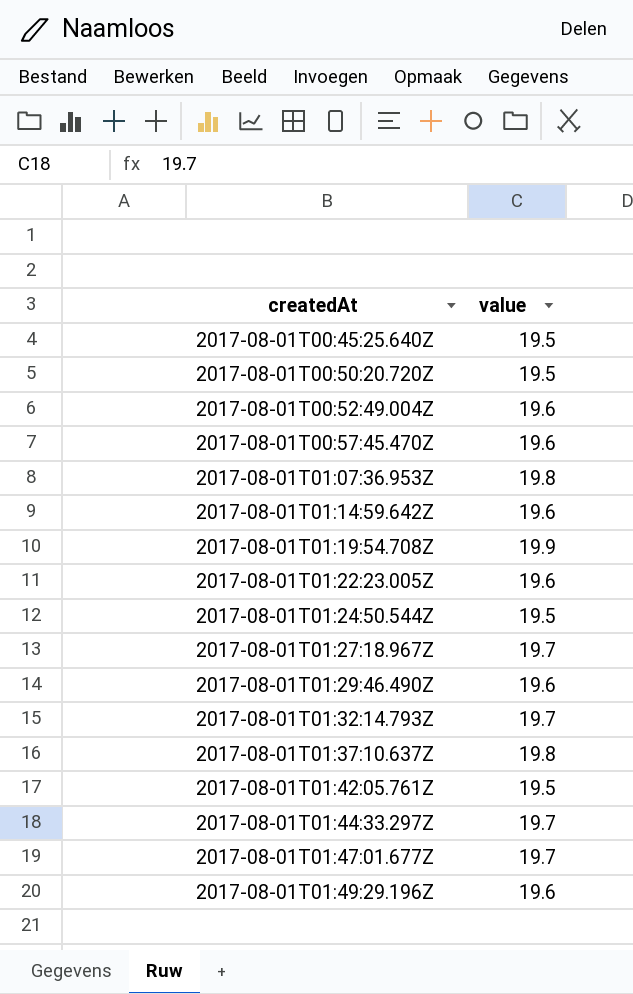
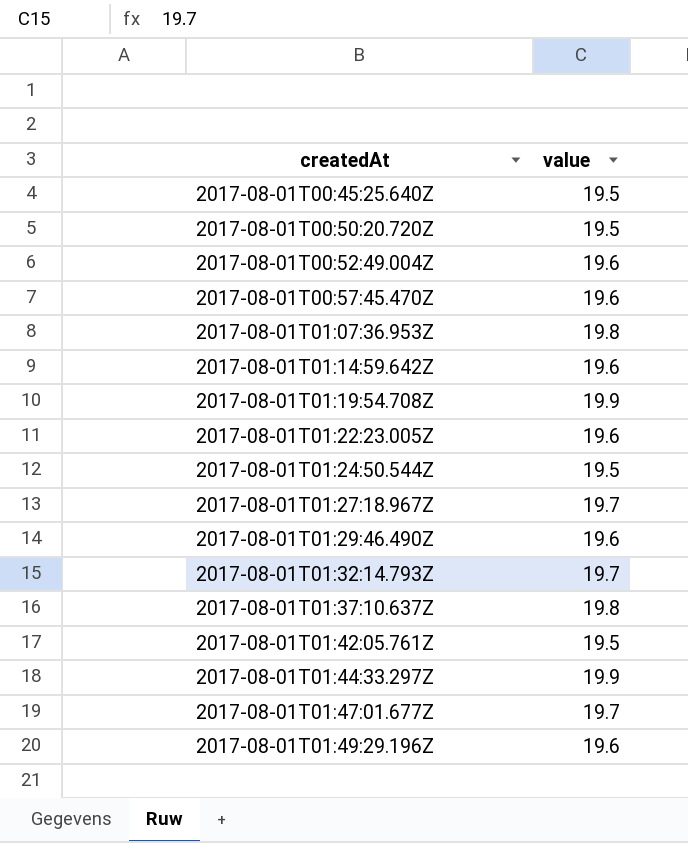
2017-08-01T01:44:33.297Z | value: 19.7 -> 19.9

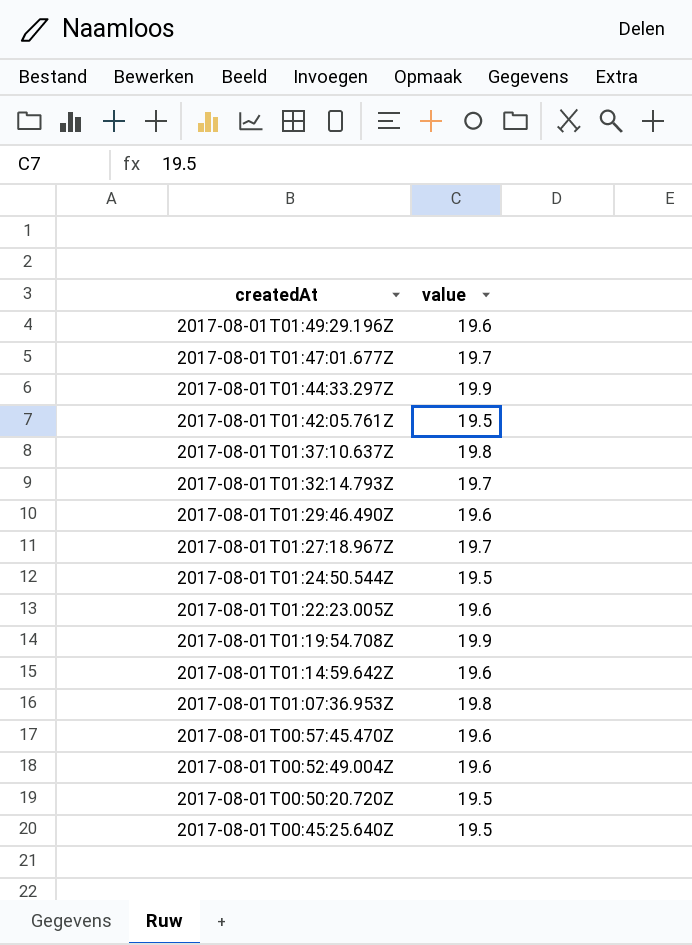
row order: createdAt ascending -> createdAt descending

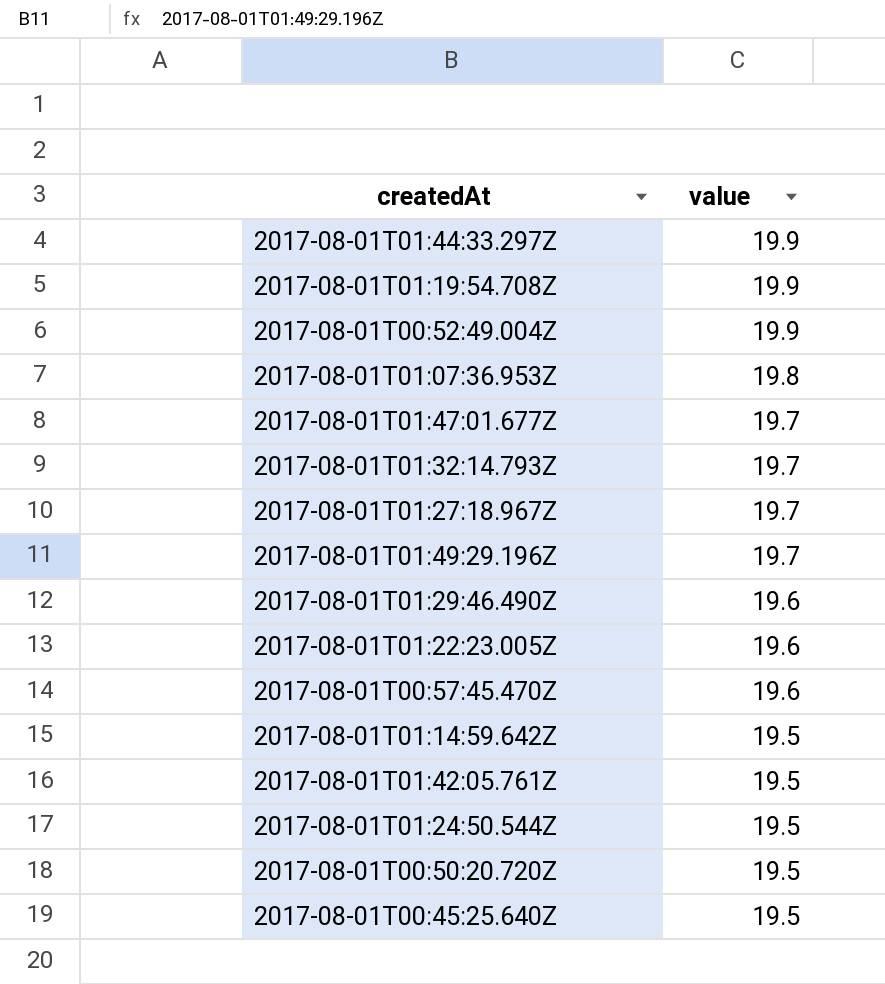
row order: createdAt descending -> value descending
row 2017-08-01T01:37:10.637Z: 19.8 -> none
2017-08-01T00:52:49.004Z | value: 19.6 -> 19.9
2017-08-01T01:49:29.196Z | value: 19.6 -> 19.7
2017-08-01T01:14:59.642Z | value: 19.6 -> 19.5

